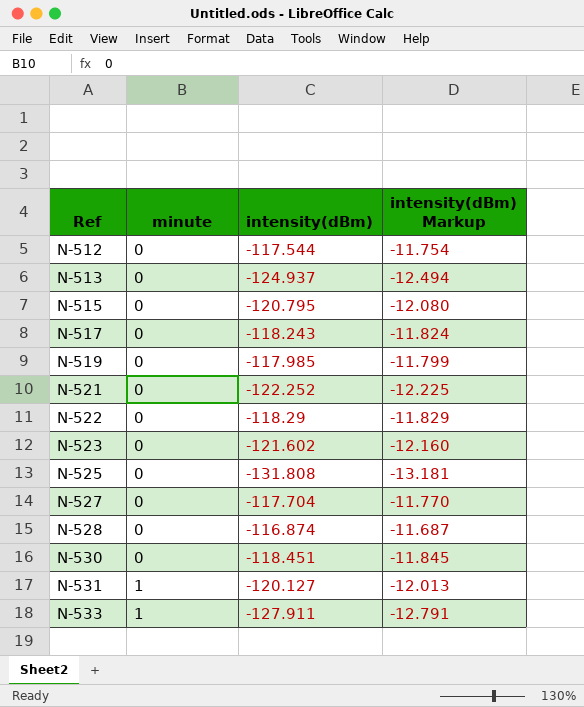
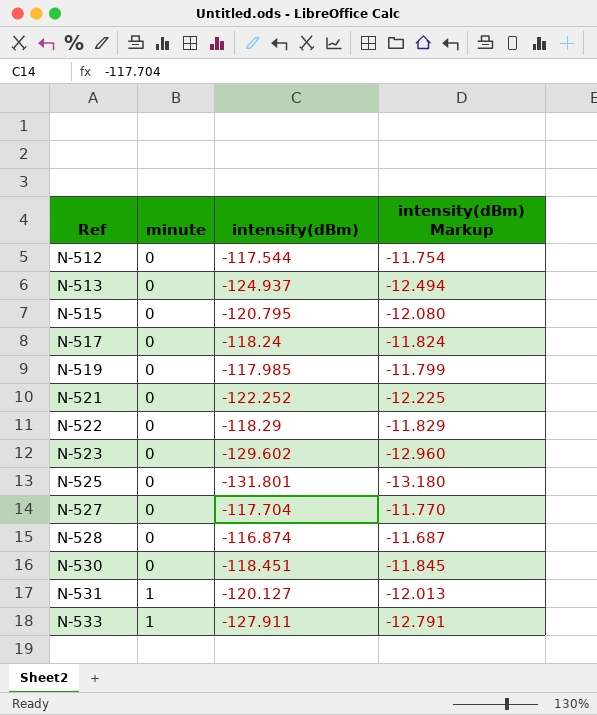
N-517 | intensity(dBm): -118.243 -> -118.24
N-523 | intensity(dBm): -121.602 -> -129.602
N-523 | intensity(dBm) Markup: -12.160 -> -12.960
N-525 | intensity(dBm): -131.808 -> -131.801
N-525 | intensity(dBm) Markup: -13.181 -> -13.180

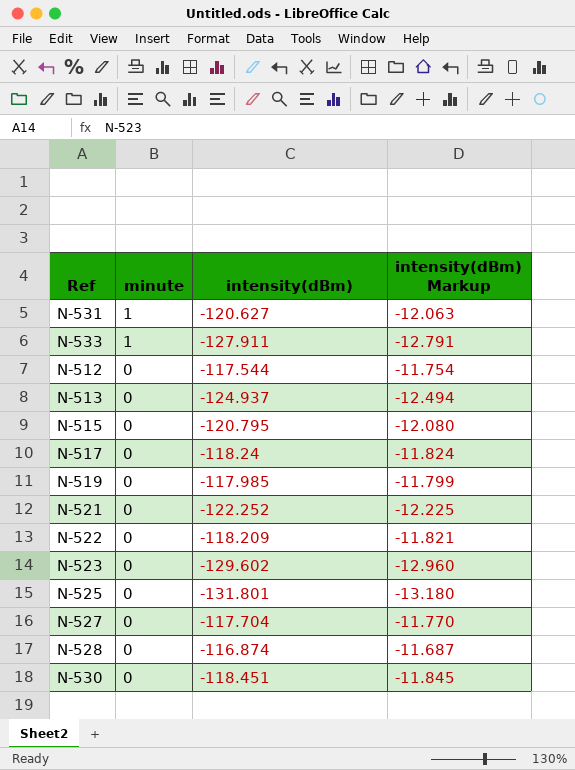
row order: Ref ascending -> minute descending
N-531 | intensity(dBm): -120.127 -> -120.627
N-531 | intensity(dBm) Markup: -12.013 -> -12.063
N-522 | intensity(dBm): -118.29 -> -118.209
N-522 | intensity(dBm) Markup: -11.829 -> -11.821

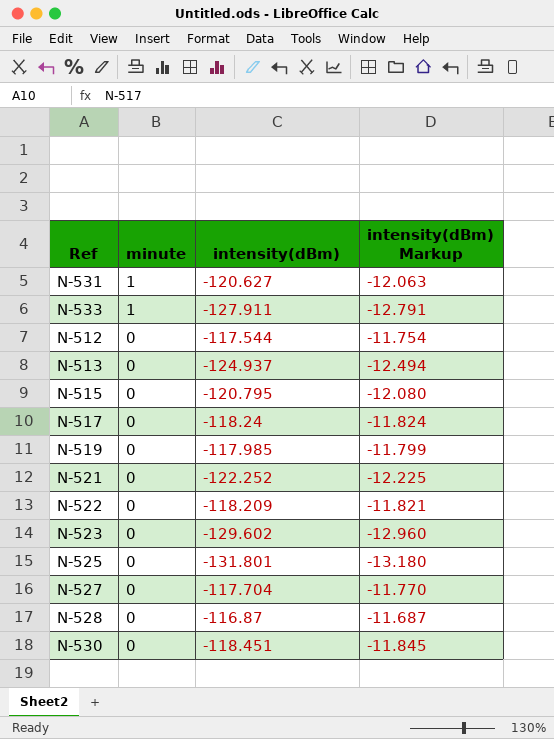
N-528 | intensity(dBm): -116.874 -> -116.87

